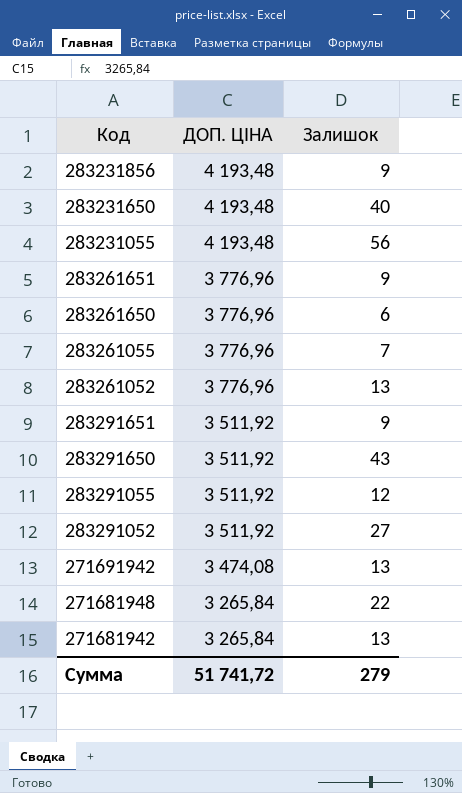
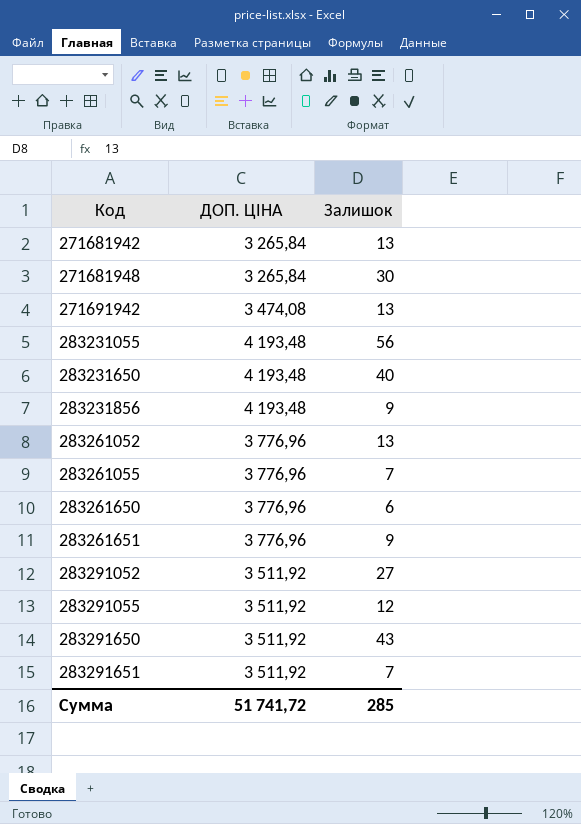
row order: ДОП. ЦІНА descending -> Код ascending
271681948 | Залишок: 22 -> 30
283291651 | Залишок: 9 -> 7
Сумма | Залишок: 279 -> 285

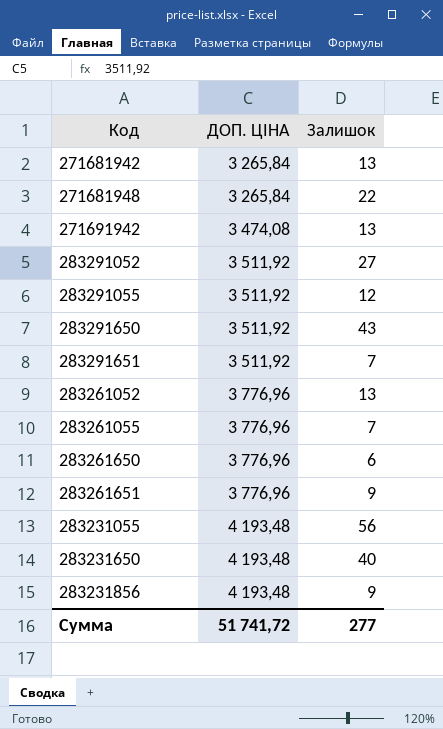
row order: Код ascending -> ДОП. ЦІНА ascending
271681948 | Залишок: 30 -> 22
Сумма | Залишок: 285 -> 277

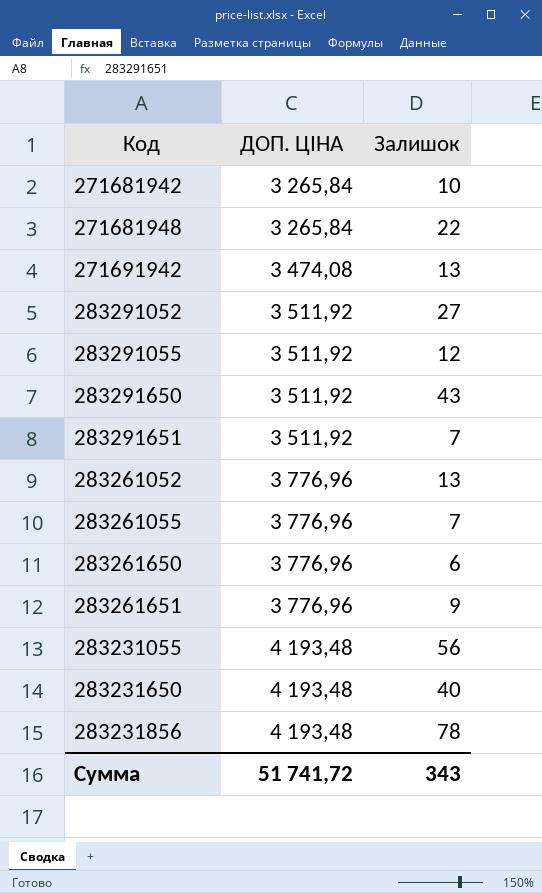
271681942 | Залишок: 13 -> 10
283231856 | Залишок: 9 -> 78
Сумма | Залишок: 277 -> 343

